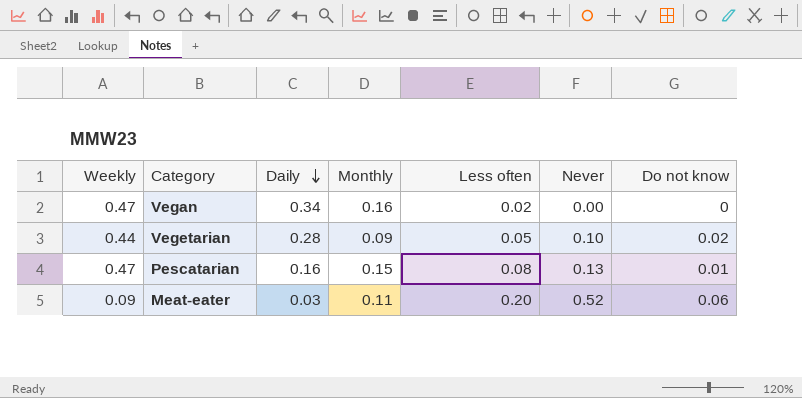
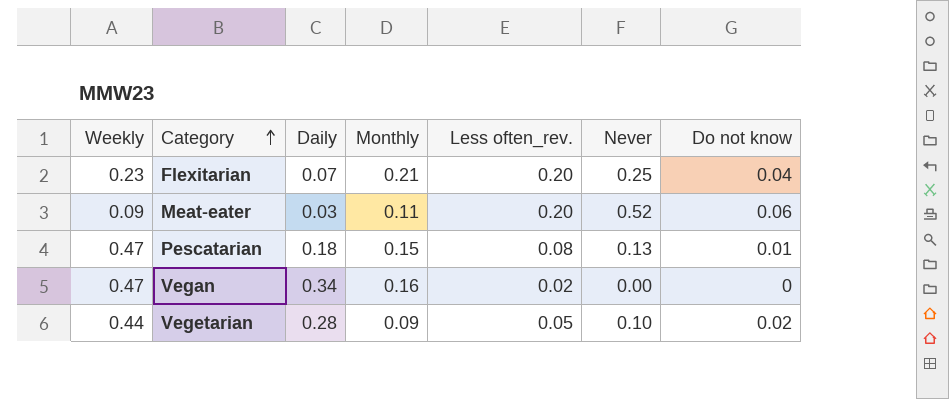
row order: Daily descending -> Category ascending
column name: Less often -> Less often_rev.
row Flexitarian: none -> 0.23 | 0.07 | 0.21 | 0.20 | 0.25 | 0.04
Pescatarian | Daily: 0.16 -> 0.18

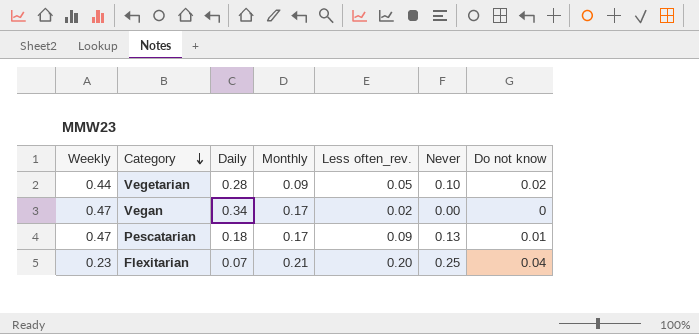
row order: Category ascending -> Category descending
row Meat-eater: 0.09 | 0.03 | 0.11 | 0.20 | 0.52 | 0.06 -> none
Vegan | Monthly: 0.16 -> 0.17
Pescatarian | Monthly: 0.15 -> 0.17
Pescatarian | Less often_rev.: 0.08 -> 0.09

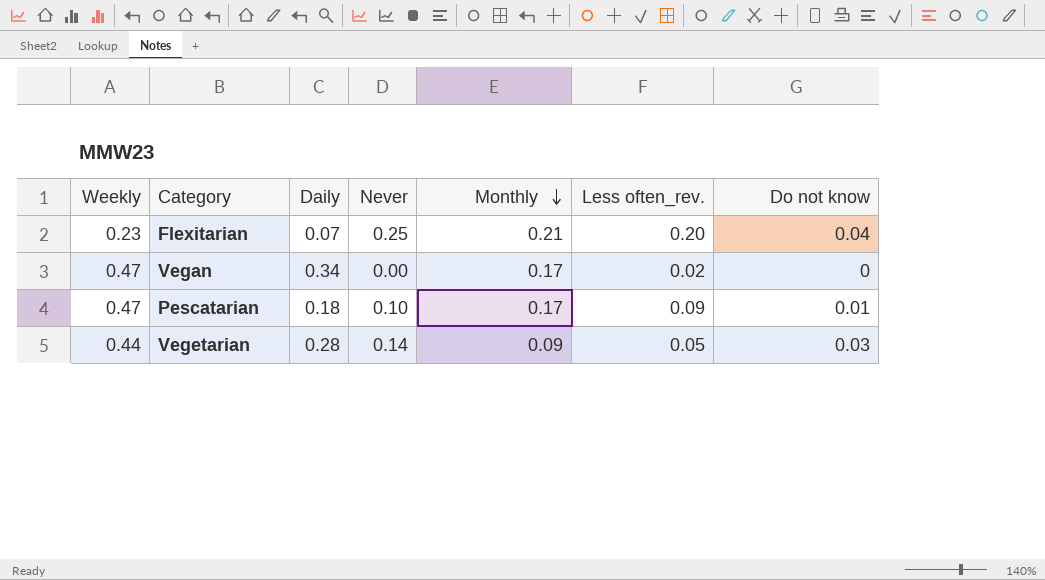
row order: Category descending -> Monthly descending
column Never | position: 6 -> 4
Pescatarian | Never: 0.13 -> 0.10
Vegetarian | Never: 0.10 -> 0.14
Vegetarian | Do not know: 0.02 -> 0.03

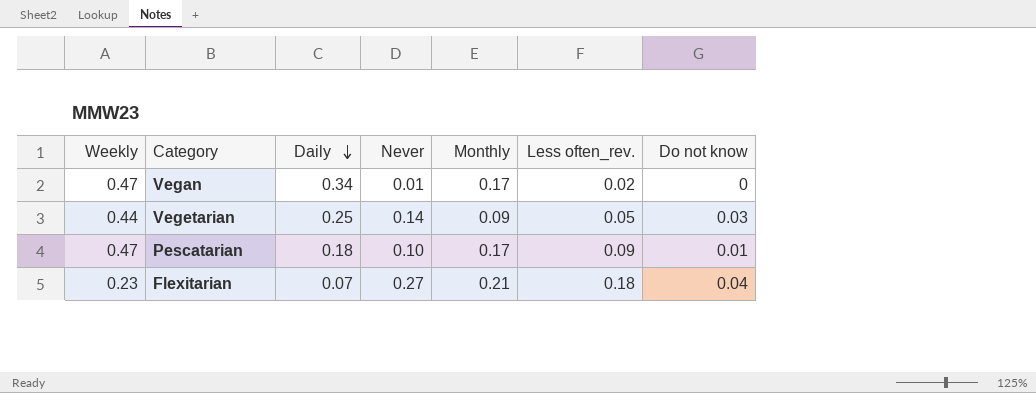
row order: Monthly descending -> Daily descending
Vegan | Never: 0.00 -> 0.01
Vegetarian | Daily: 0.28 -> 0.25
Flexitarian | Never: 0.25 -> 0.27
Flexitarian | Less often_rev.: 0.20 -> 0.18

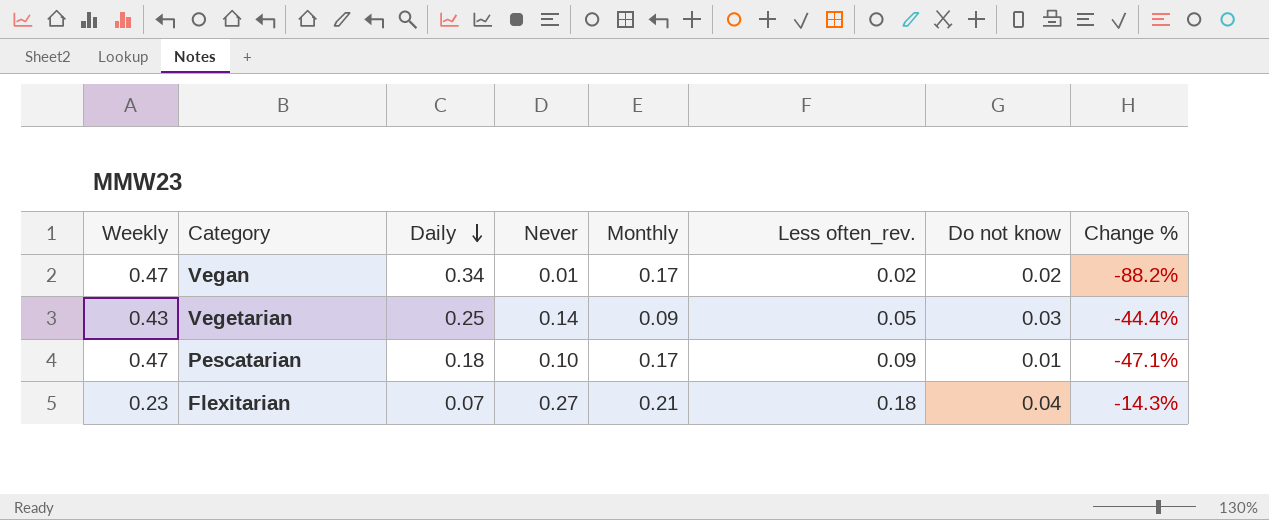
column Change % | formula: none -> ([Less often_rev.] - [Monthly]) / [Monthly]
Vegan | Do not know: 0 -> 0.02
Vegetarian | Weekly: 0.44 -> 0.43

